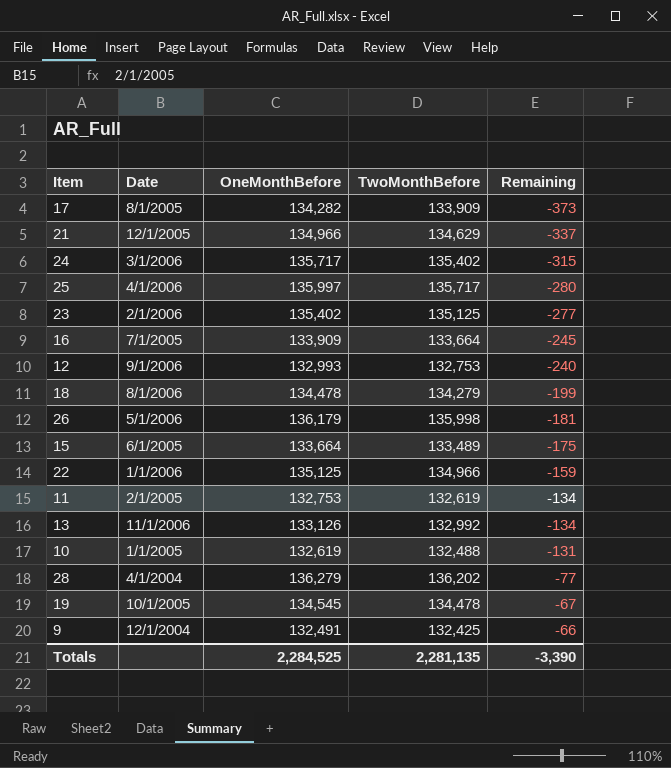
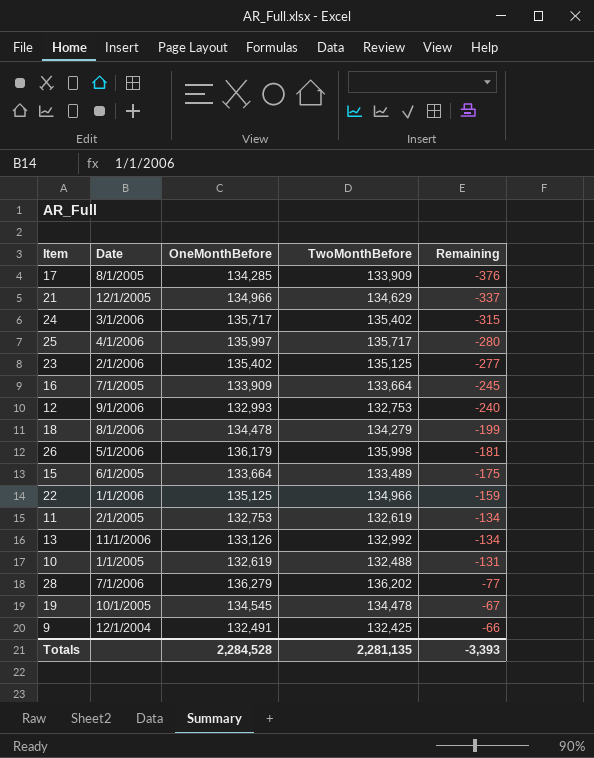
17 | OneMonthBefore: 134,282 -> 134,285
17 | Remaining: -373 -> -376
28 | Date: 4/1/2004 -> 7/1/2006
Totals | OneMonthBefore: 2,284,525 -> 2,284,528
Totals | Remaining: -3,390 -> -3,393

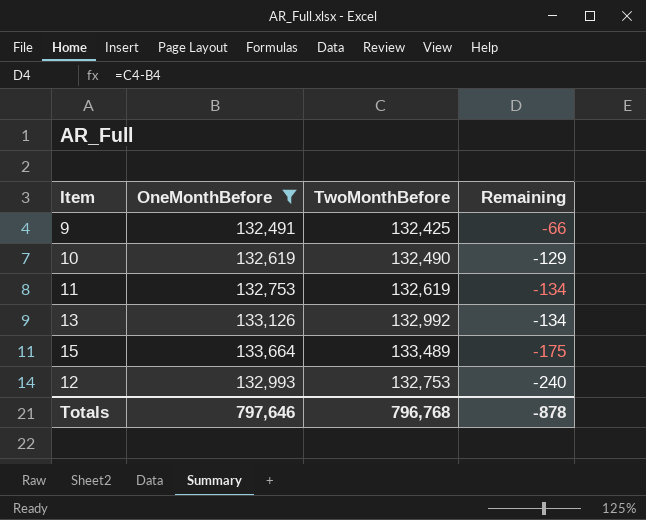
filter: none -> OneMonthBefore <= 133,664
row order: Remaining ascending -> Remaining descending
column Date | position: 2 -> none
10 | TwoMonthBefore: 132,488 -> 132,490
10 | Remaining: -131 -> -129
Totals | OneMonthBefore: 2,284,528 -> 797,646
Totals | TwoMonthBefore: 2,281,135 -> 796,768
Totals | Remaining: -3,393 -> -878

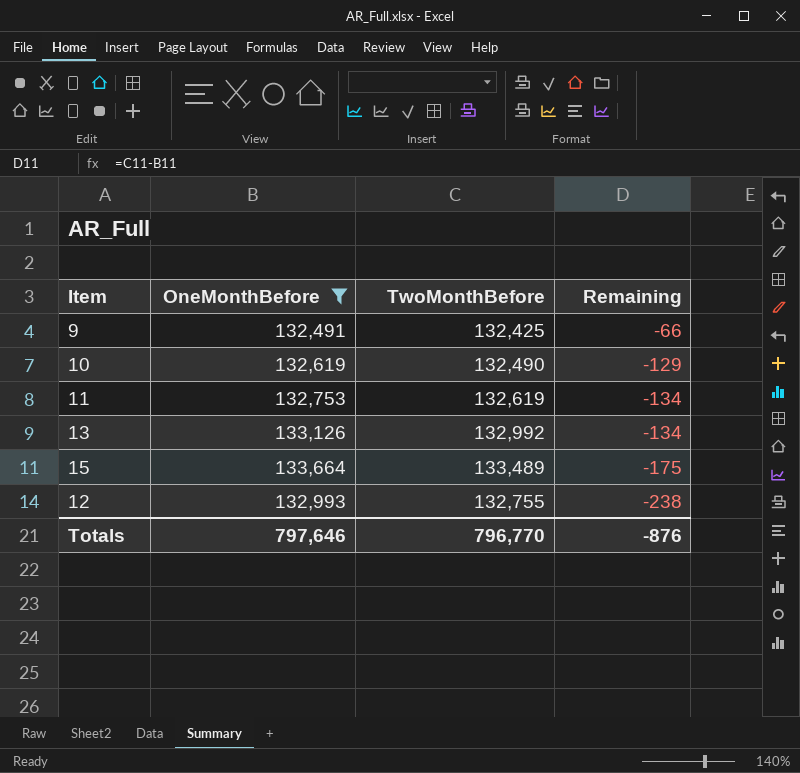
12 | TwoMonthBefore: 132,753 -> 132,755
12 | Remaining: -240 -> -238
Totals | TwoMonthBefore: 796,768 -> 796,770
Totals | Remaining: -878 -> -876

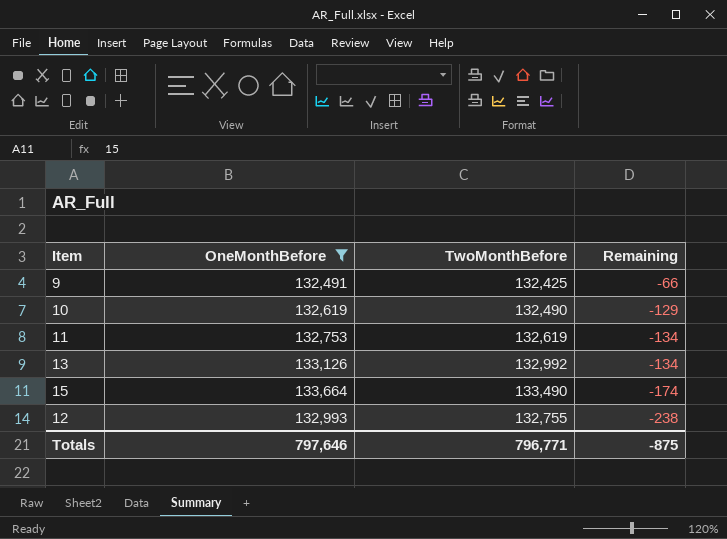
15 | TwoMonthBefore: 133,489 -> 133,490
15 | Remaining: -175 -> -174
Totals | TwoMonthBefore: 796,770 -> 796,771
Totals | Remaining: -876 -> -875

